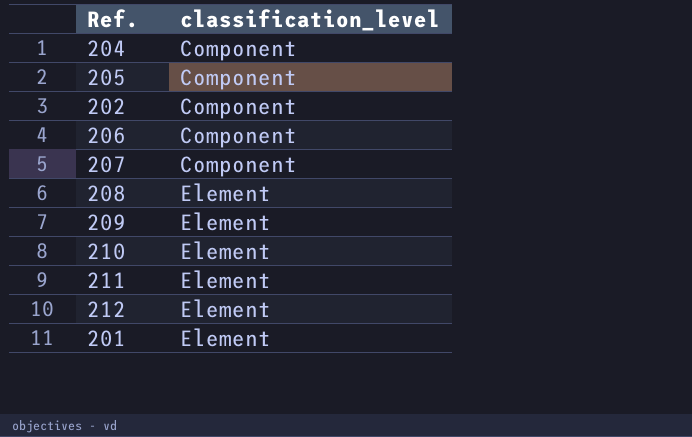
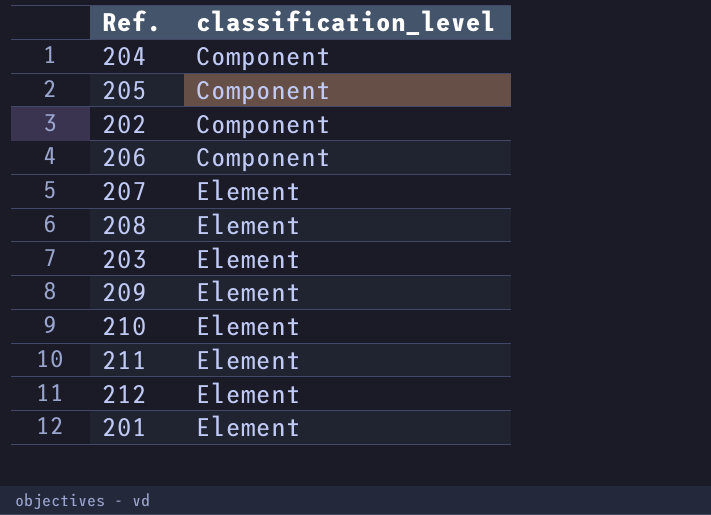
207 | classification_level: Component -> Element
row 203: none -> Element

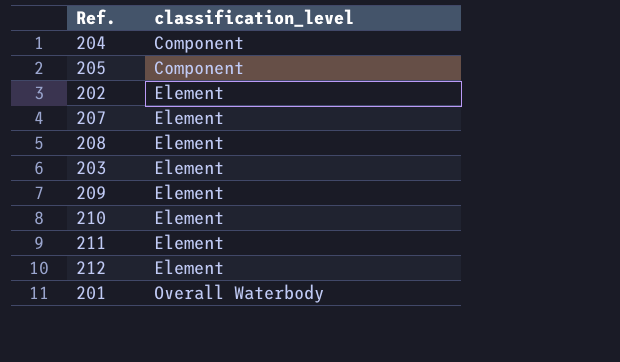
row 206: Component -> none
202 | classification_level: Component -> Element
201 | classification_level: Element -> Overall Waterbody

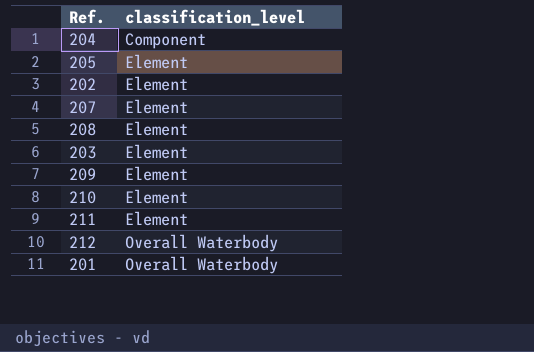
205 | classification_level: Component -> Element
212 | classification_level: Element -> Overall Waterbody

